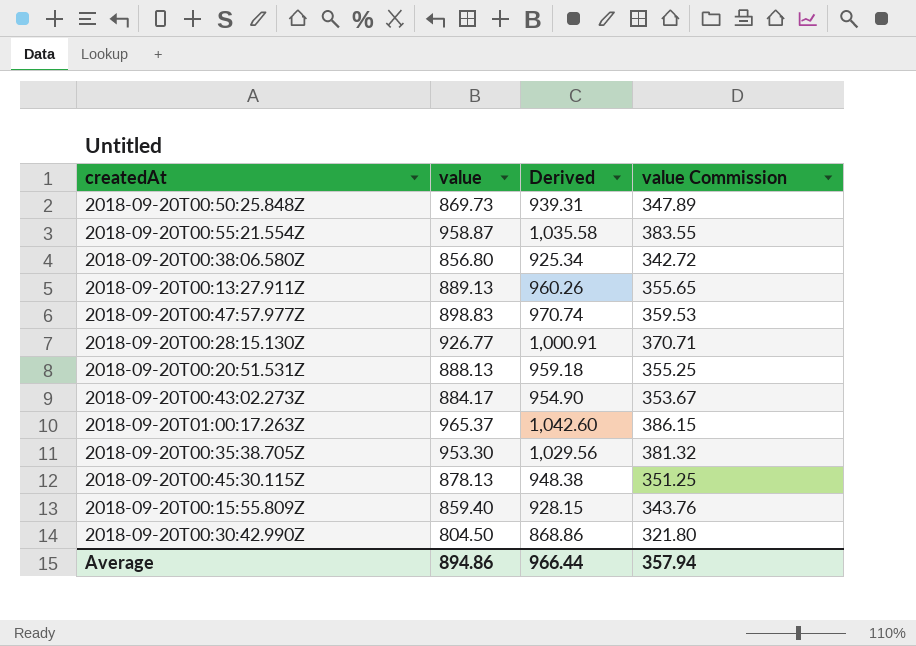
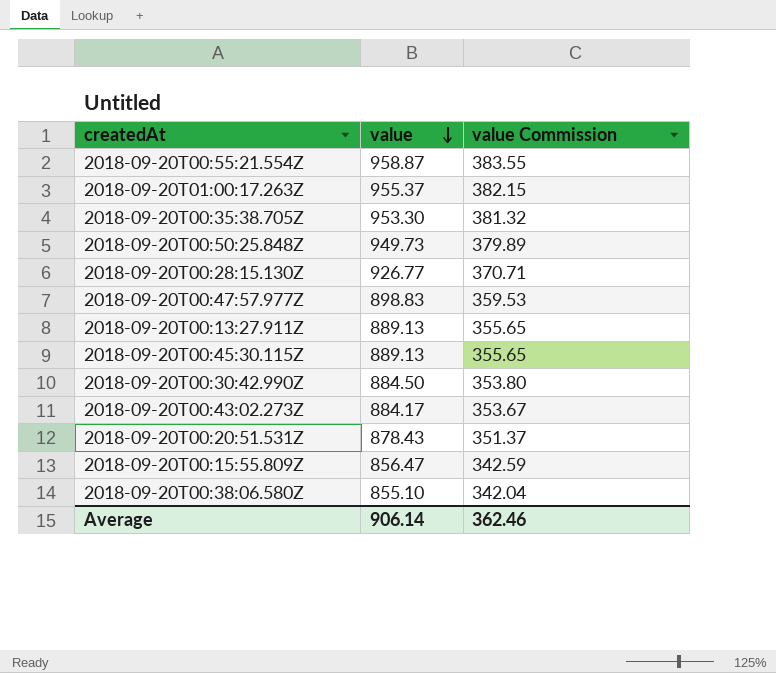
row order: none -> value descending
column Derived | formula: [value] * 1.08 -> none
2018-09-20T01:00:17.263Z | value: 965.37 -> 955.37
2018-09-20T01:00:17.263Z | value Commission: 386.15 -> 382.15
2018-09-20T00:50:25.848Z | value: 869.73 -> 949.73
2018-09-20T00:50:25.848Z | value Commission: 347.89 -> 379.89
2018-09-20T00:45:30.115Z | value: 878.13 -> 889.13
2018-09-20T00:45:30.115Z | value Commission: 351.25 -> 355.65
2018-09-20T00:30:42.990Z | value: 804.50 -> 884.50
2018-09-20T00:30:42.990Z | value Commission: 321.80 -> 353.80
2018-09-20T00:20:51.531Z | value: 888.13 -> 878.43
2018-09-20T00:20:51.531Z | value Commission: 355.25 -> 351.37
2018-09-20T00:15:55.809Z | value: 859.40 -> 856.47
2018-09-20T00:15:55.809Z | value Commission: 343.76 -> 342.59
2018-09-20T00:38:06.580Z | value: 856.80 -> 855.10
2018-09-20T00:38:06.580Z | value Commission: 342.72 -> 342.04
Average | value: 894.86 -> 906.14
Average | value Commission: 357.94 -> 362.46

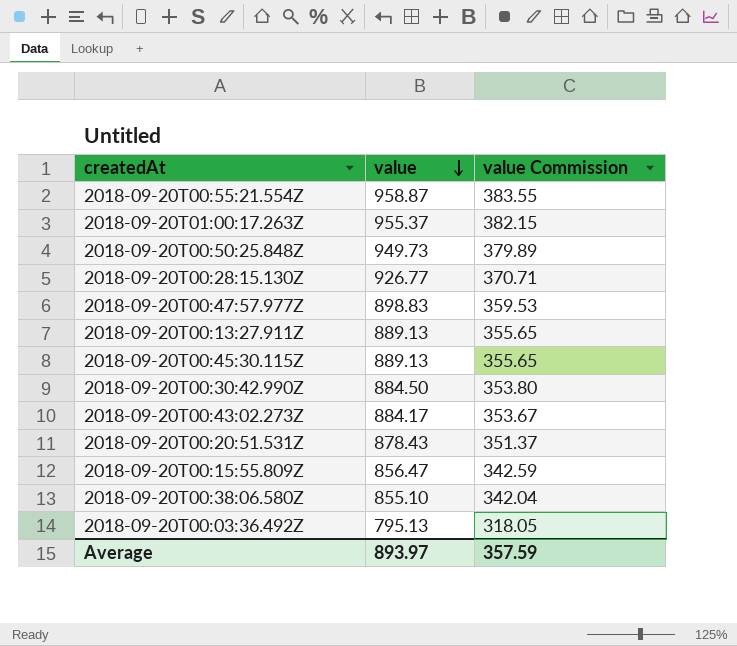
row 2018-09-20T00:35:38.705Z: 953.30 | 381.32 -> none
row 2018-09-20T00:03:36.492Z: none -> 795.13 | 318.05
Average | value: 906.14 -> 893.97
Average | value Commission: 362.46 -> 357.59

